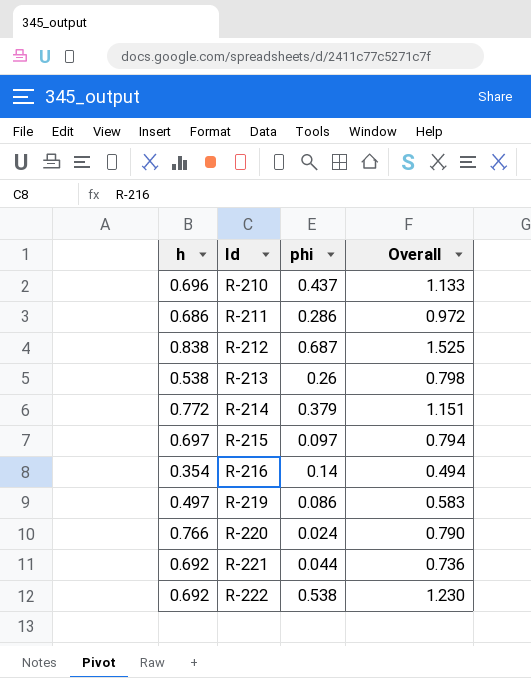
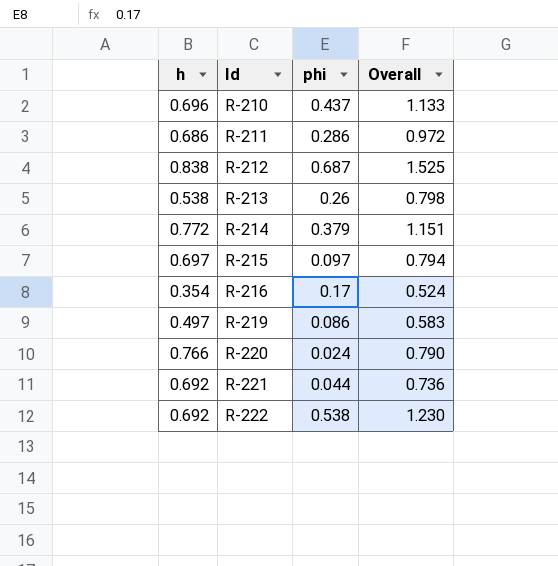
R-216 | phi: 0.14 -> 0.17
R-216 | Overall: 0.494 -> 0.524

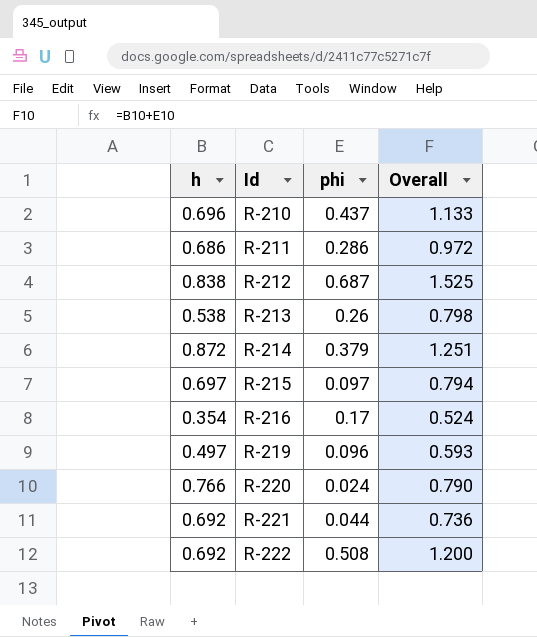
R-214 | h: 0.772 -> 0.872
R-214 | Overall: 1.151 -> 1.251
R-219 | phi: 0.086 -> 0.096
R-219 | Overall: 0.583 -> 0.593
R-222 | phi: 0.538 -> 0.508
R-222 | Overall: 1.230 -> 1.200

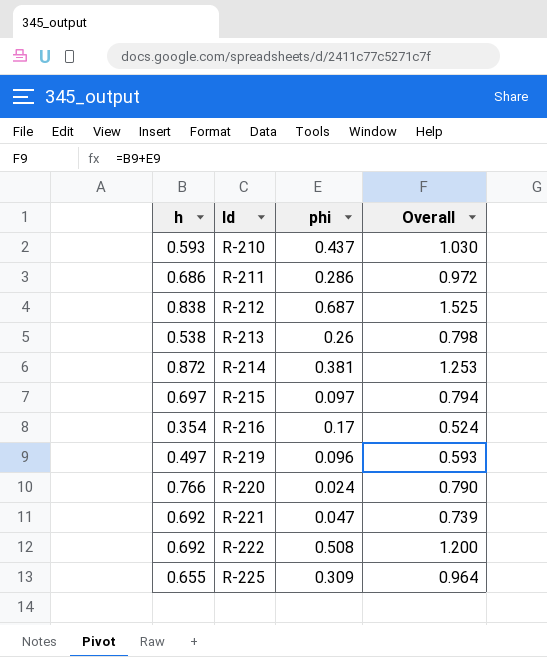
R-210 | h: 0.696 -> 0.593
R-210 | Overall: 1.133 -> 1.030
R-214 | phi: 0.379 -> 0.381
R-214 | Overall: 1.251 -> 1.253
R-221 | phi: 0.044 -> 0.047
R-221 | Overall: 0.736 -> 0.739
row R-225: none -> 0.655 | 0.309 | 0.964

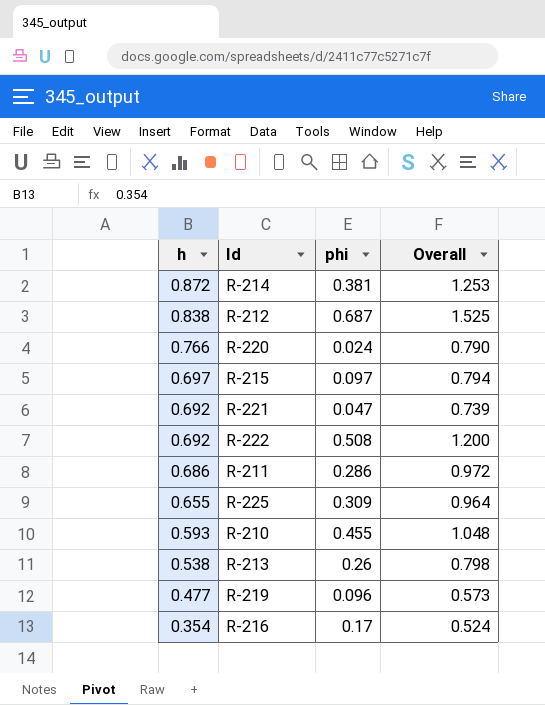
row order: Id ascending -> h descending
R-210 | phi: 0.437 -> 0.455
R-210 | Overall: 1.030 -> 1.048
R-219 | h: 0.497 -> 0.477
R-219 | Overall: 0.593 -> 0.573

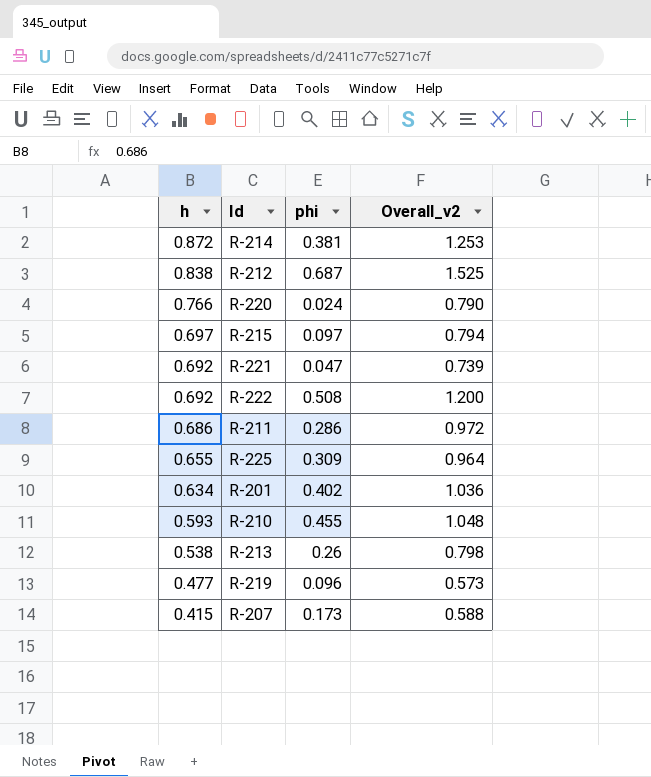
column name: Overall -> Overall_v2
row R-216: 0.354 | 0.17 | 0.524 -> none
row R-201: none -> 0.634 | 0.402 | 1.036
row R-207: none -> 0.415 | 0.173 | 0.588

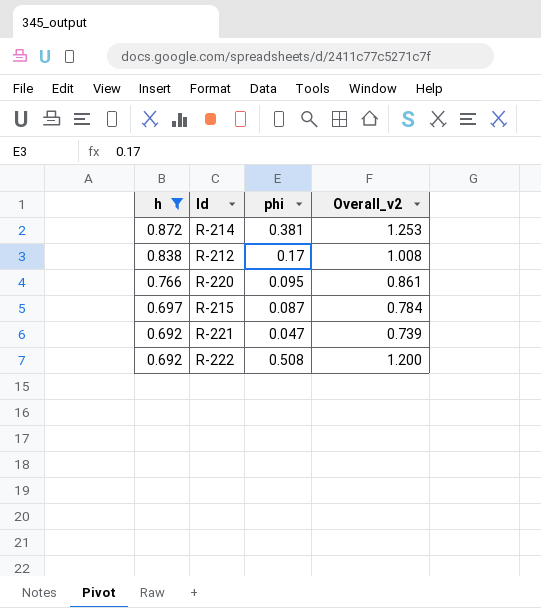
filter: none -> h >= 0.692
R-212 | phi: 0.687 -> 0.17
R-212 | Overall_v2: 1.525 -> 1.008
R-220 | phi: 0.024 -> 0.095
R-220 | Overall_v2: 0.790 -> 0.861
R-215 | phi: 0.097 -> 0.087
R-215 | Overall_v2: 0.794 -> 0.784

